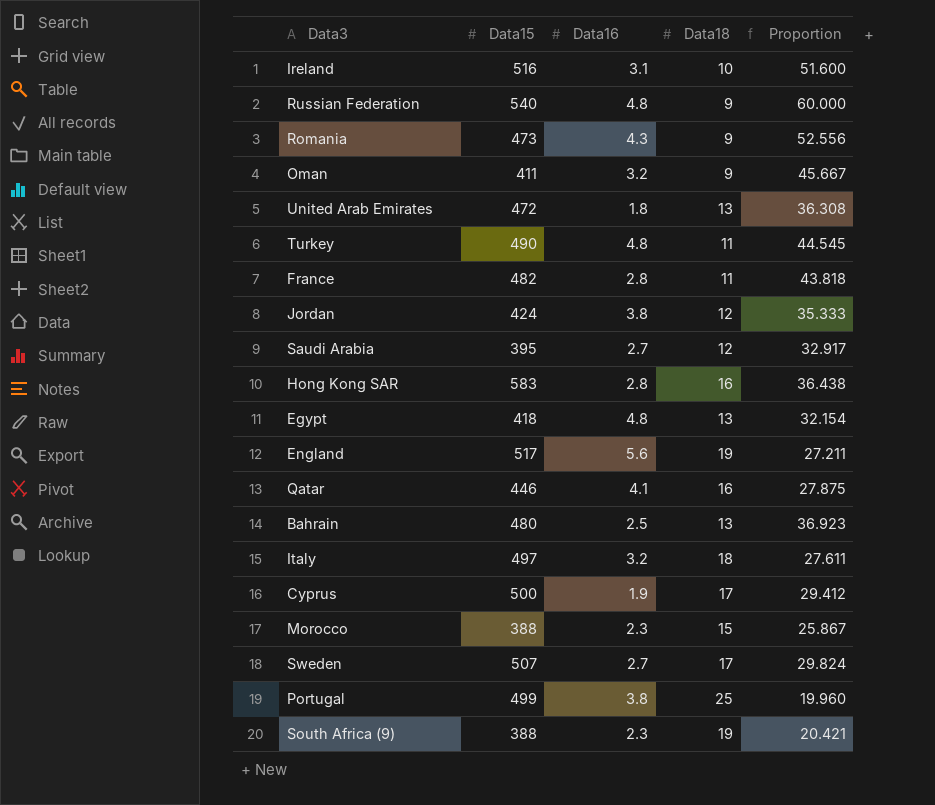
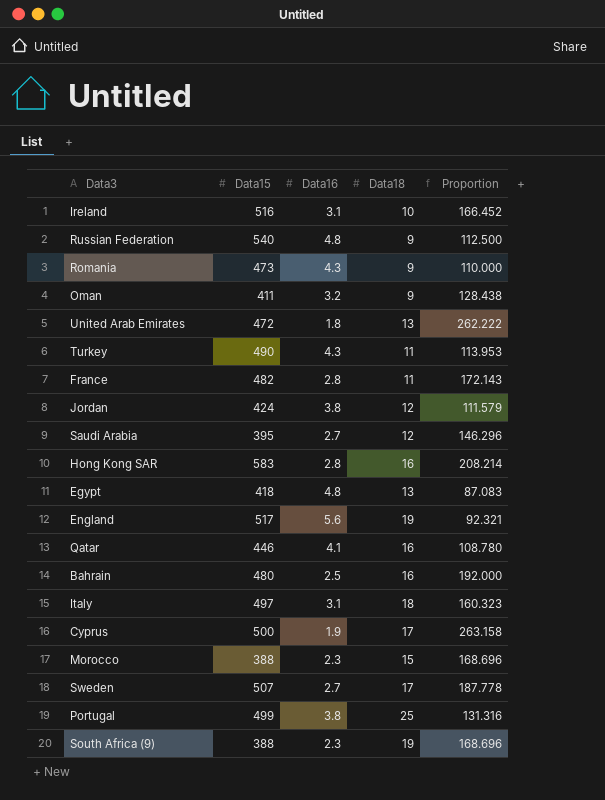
column Proportion | formula: [Data15] / [Data18] -> [Data15] / [Data16]
Turkey | Data16: 4.8 -> 4.3
Bahrain | Data18: 13 -> 16
Italy | Data16: 3.2 -> 3.1

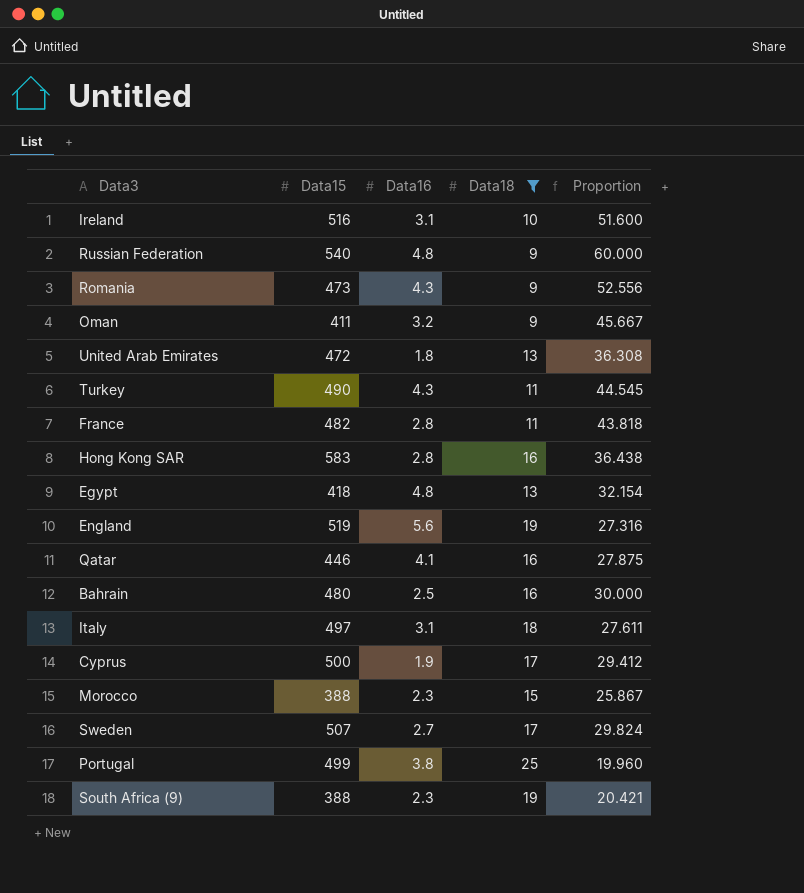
filter: none -> Data18 != 12
column Proportion | formula: [Data15] / [Data16] -> [Data15] / [Data18]
England | Data15: 517 -> 519

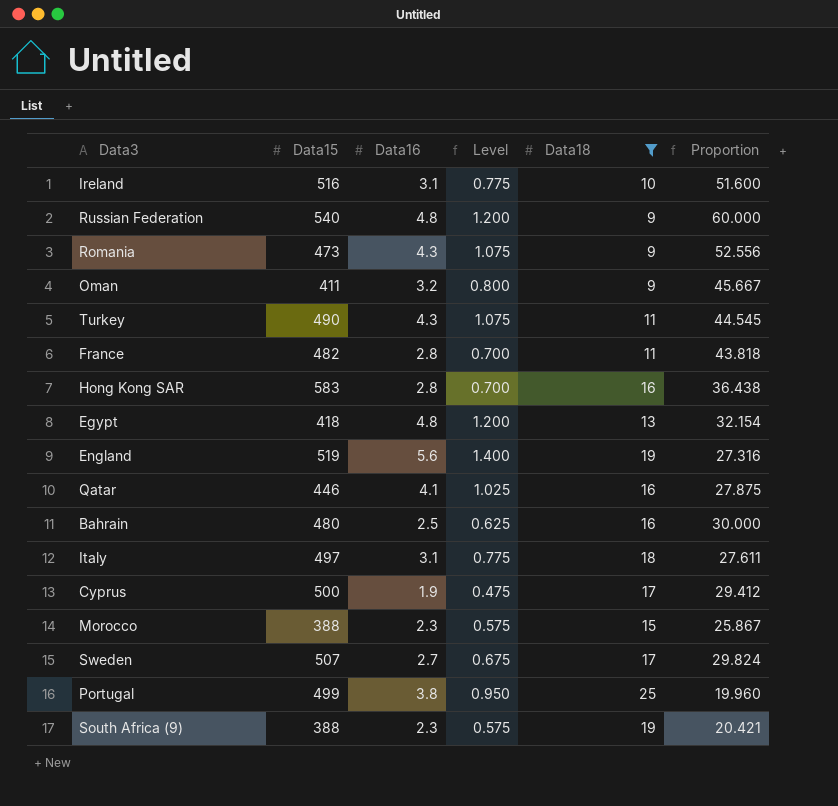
column Level | formula: none -> [Data16] * 0.25
row United Arab Emirates: 472 | 1.8 | 13 | 36.308 -> none

